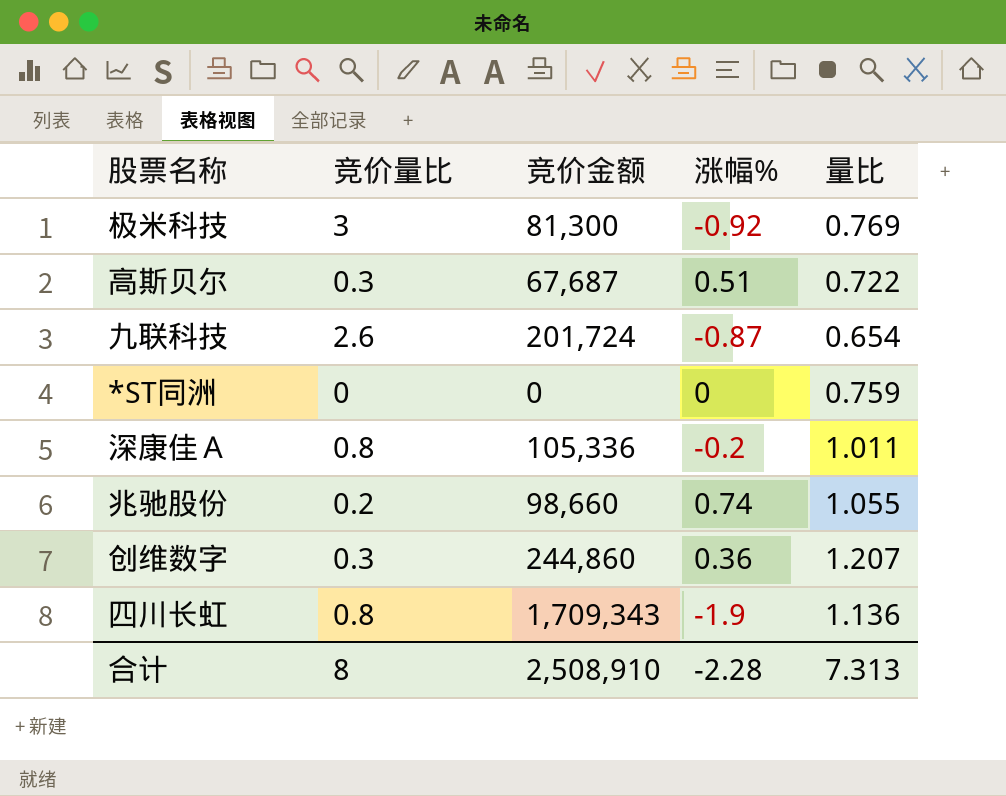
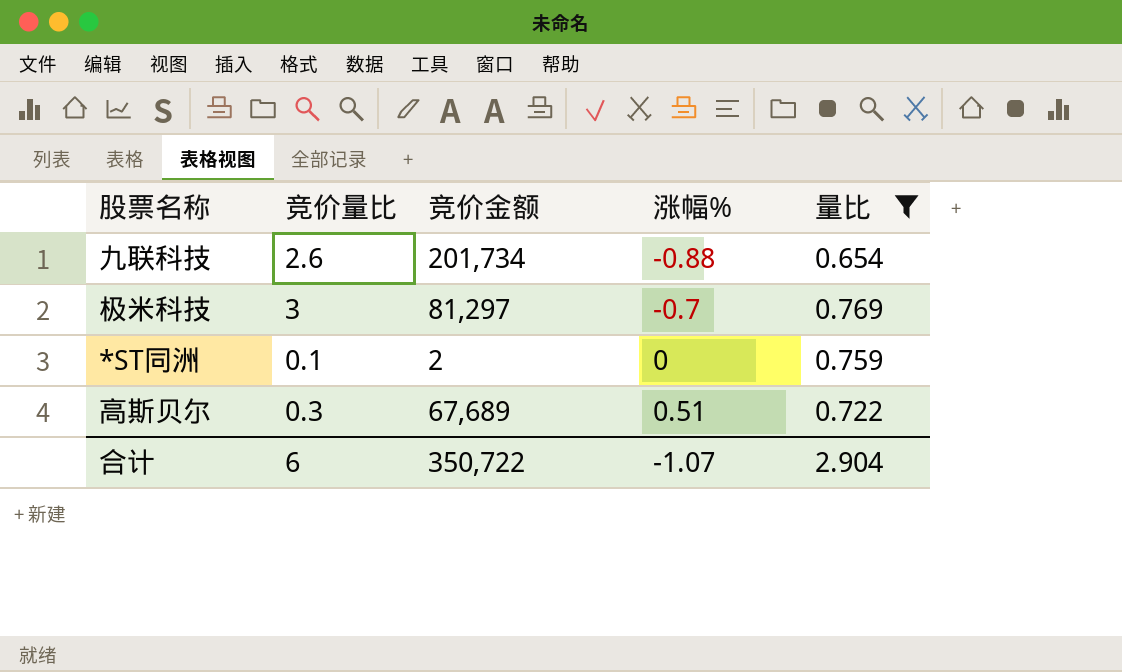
filter: none -> 量比 <= 0.769
row order: none -> 涨幅% ascending
九联科技 | 竞价金额: 201,724 -> 201,734
九联科技 | 涨幅%: -0.87 -> -0.88
极米科技 | 竞价金额: 81,300 -> 81,297
极米科技 | 涨幅%: -0.92 -> -0.7
*ST同洲 | 竞价量比: 0 -> 0.1
*ST同洲 | 竞价金额: 0 -> 2
高斯贝尔 | 竞价金额: 67,687 -> 67,689
合计 | 竞价量比: 8 -> 6
合计 | 竞价金额: 2,508,910 -> 350,722
合计 | 涨幅%: -2.28 -> -1.07
合计 | 量比: 7.313 -> 2.904

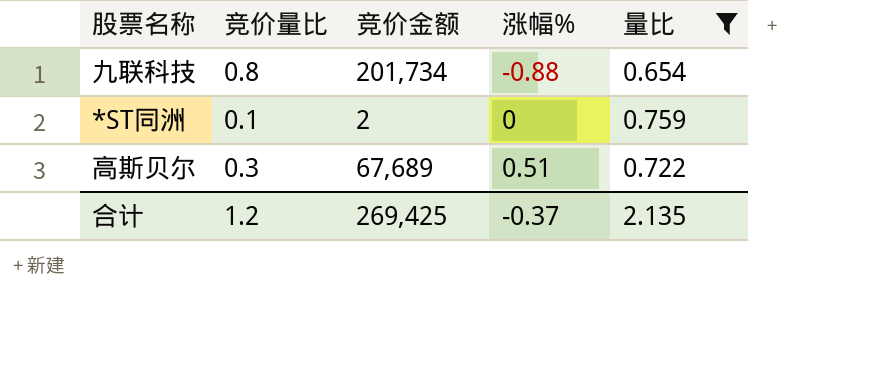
row 极米科技: 3 | 81,297 | -0.7 | 0.769 -> none
九联科技 | 竞价量比: 2.6 -> 0.8
合计 | 竞价量比: 6 -> 1.2
合计 | 竞价金额: 350,722 -> 269,425
合计 | 涨幅%: -1.07 -> -0.37
合计 | 量比: 2.904 -> 2.135

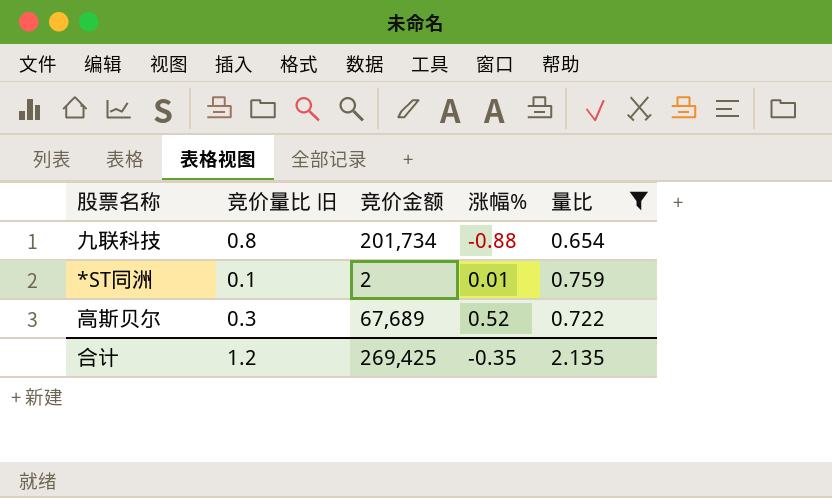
column name: 竞价量比 -> 竞价量比 旧
*ST同洲 | 涨幅%: 0 -> 0.01
高斯贝尔 | 涨幅%: 0.51 -> 0.52
合计 | 涨幅%: -0.37 -> -0.35

